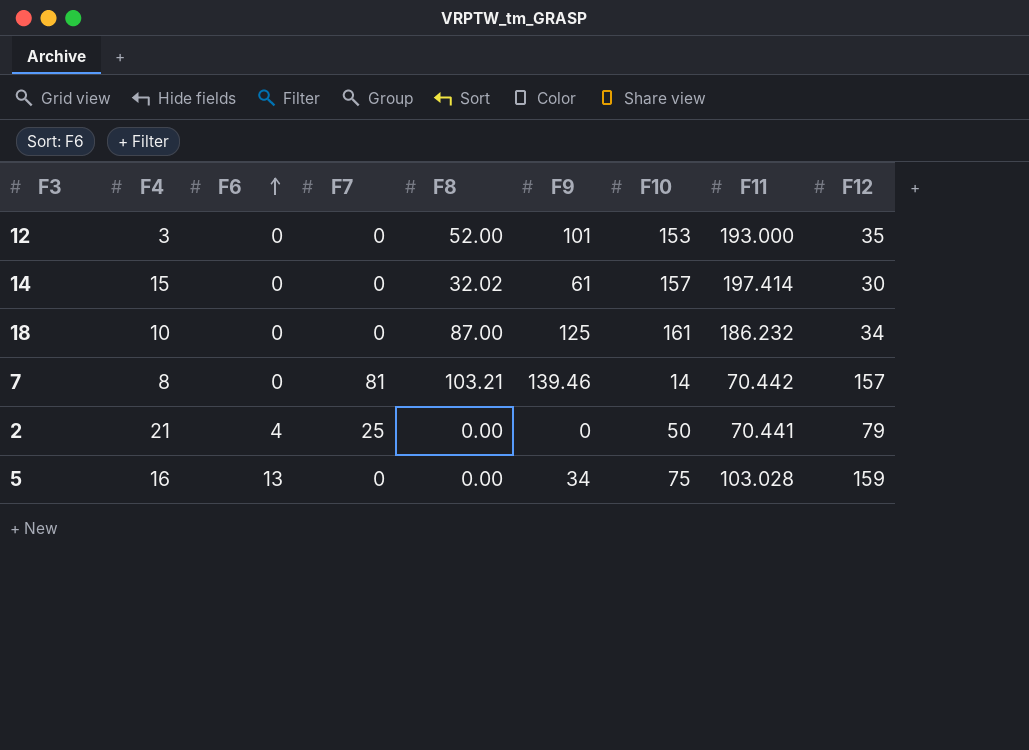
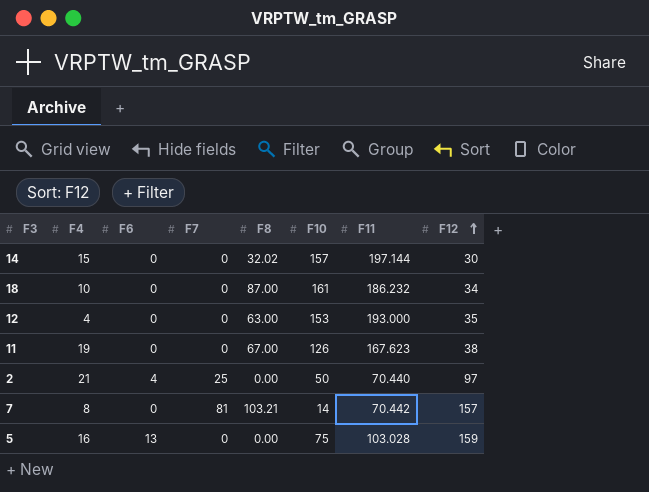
row order: F6 ascending -> F12 ascending
column F9 | position: 6 -> none
14 | F11: 197.414 -> 197.144
12 | F4: 3 -> 4
12 | F8: 52.00 -> 63.00
row 11: none -> 19 | 0 | 0 | 67.00 | 126 | 167.623 | 38
2 | F11: 70.441 -> 70.440
2 | F12: 79 -> 97

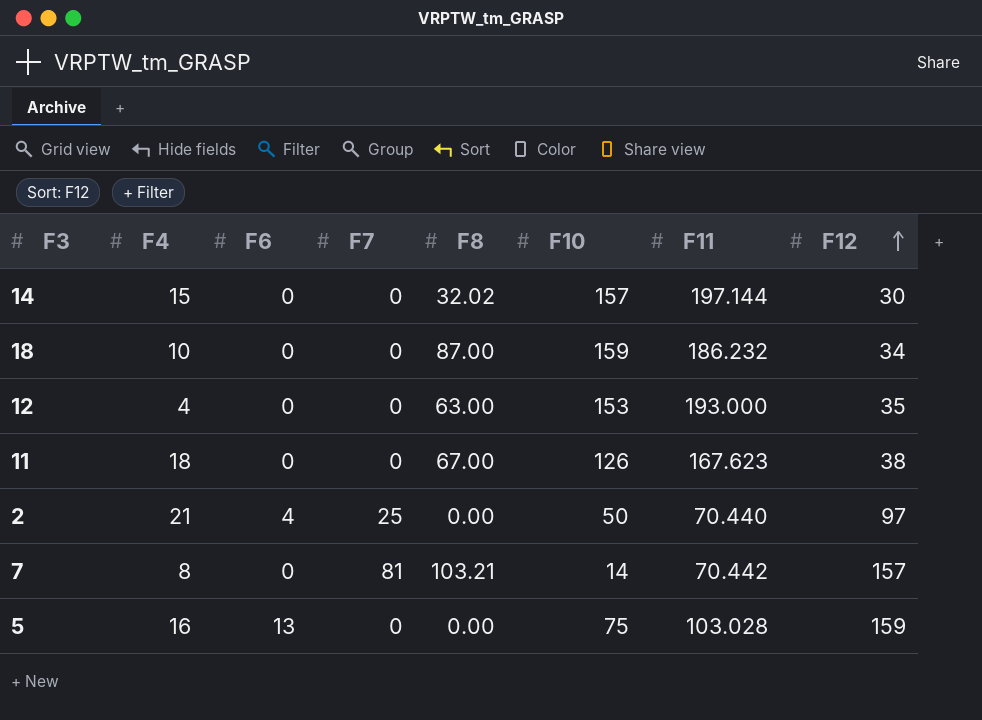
18 | F10: 161 -> 159
11 | F4: 19 -> 18

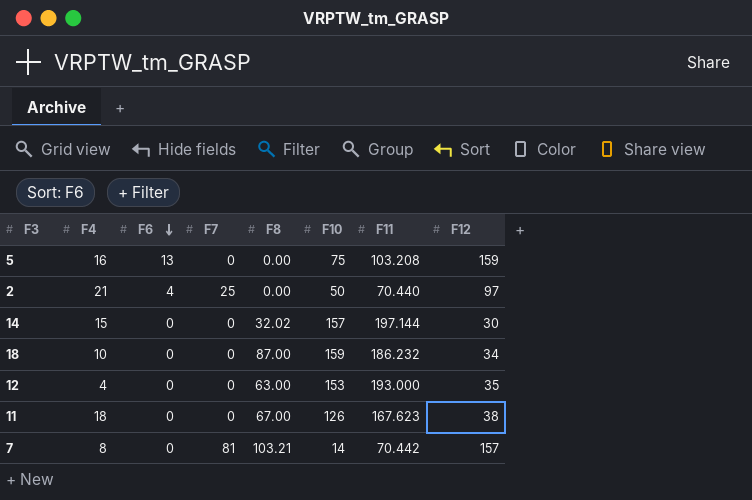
row order: F12 ascending -> F6 descending
5 | F11: 103.028 -> 103.208

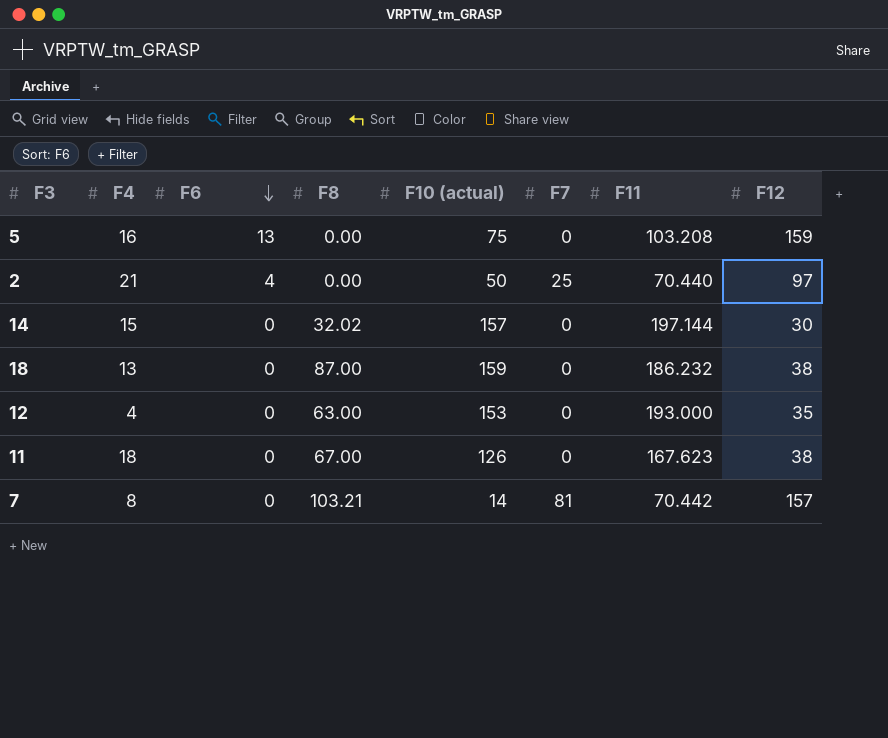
column name: F10 -> F10 (actual)
column F7 | position: 4 -> 6
18 | F4: 10 -> 13
18 | F12: 34 -> 38

